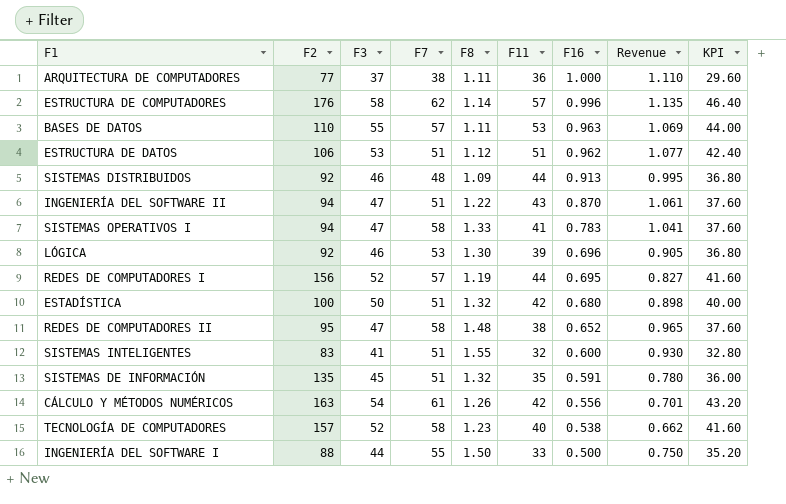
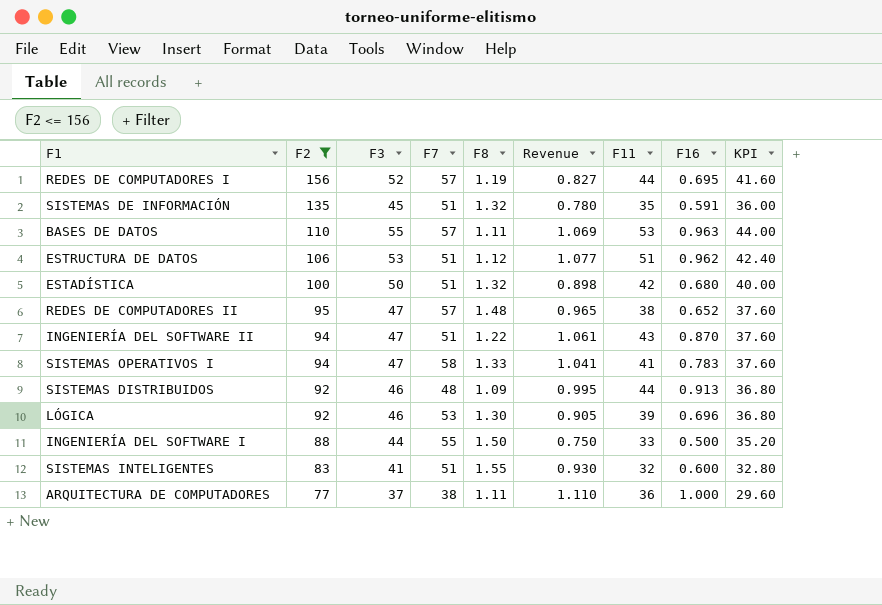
filter: none -> F2 <= 156
row order: F16 descending -> F2 descending
column Revenue | position: 8 -> 6
REDES DE COMPUTADORES II | F7: 58 -> 57

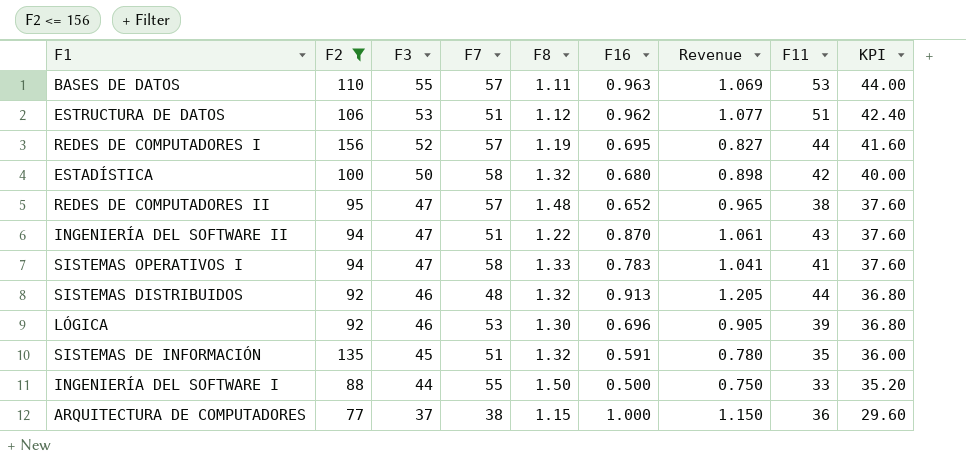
row order: F2 descending -> F3 descending
column F16 | position: 8 -> 6
row SISTEMAS INTELIGENTES: 83 | 41 | 51 | 1.55 | 0.930 | 32 | 0.600 | 32.80 -> none
ESTADÍSTICA | F7: 51 -> 58
SISTEMAS DISTRIBUIDOS | F8: 1.09 -> 1.32
SISTEMAS DISTRIBUIDOS | Revenue: 0.995 -> 1.205
ARQUITECTURA DE COMPUTADORES | F8: 1.11 -> 1.15
ARQUITECTURA DE COMPUTADORES | Revenue: 1.110 -> 1.150

